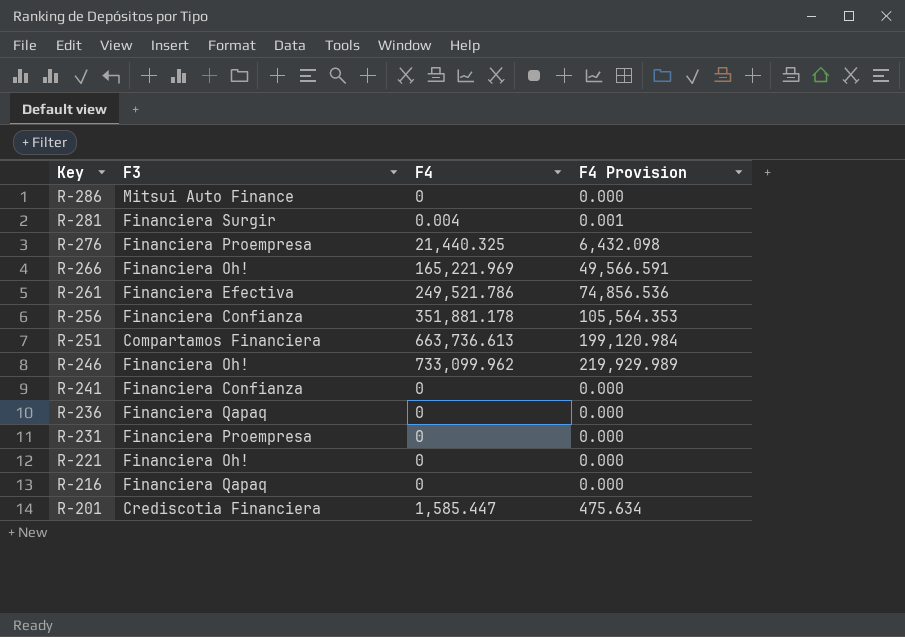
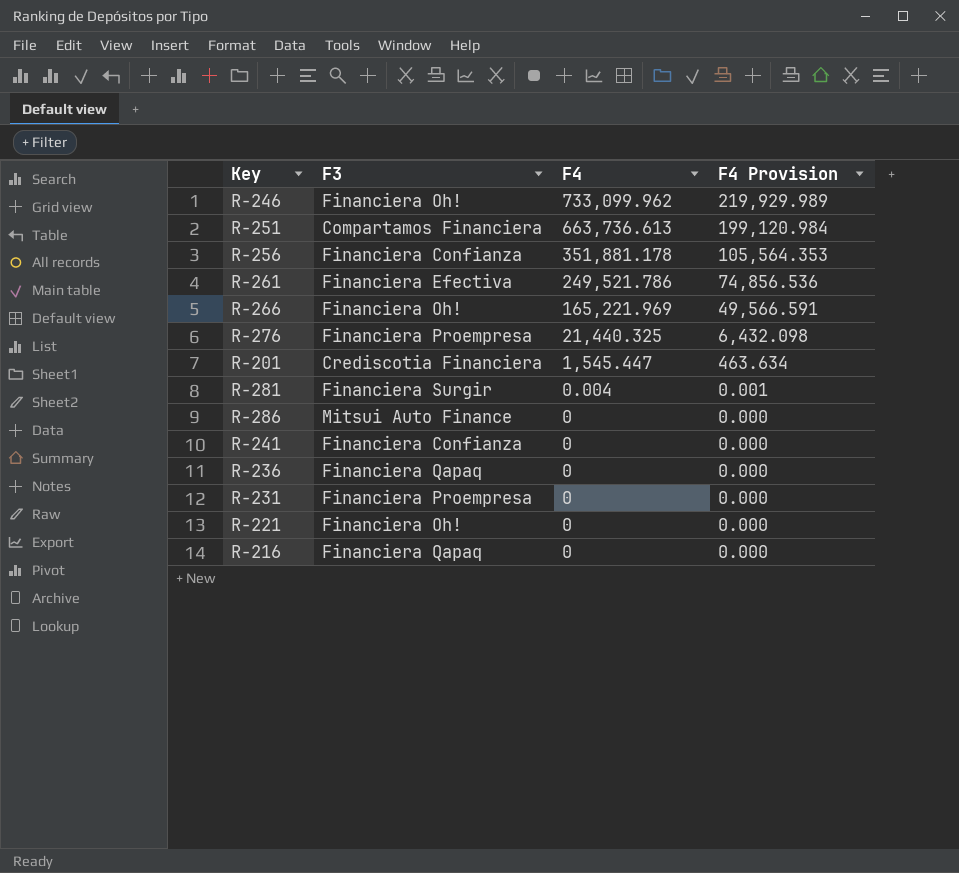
row order: Key descending -> F4 descending
R-201 | F4: 1,585.447 -> 1,545.447
R-201 | F4 Provision: 475.634 -> 463.634

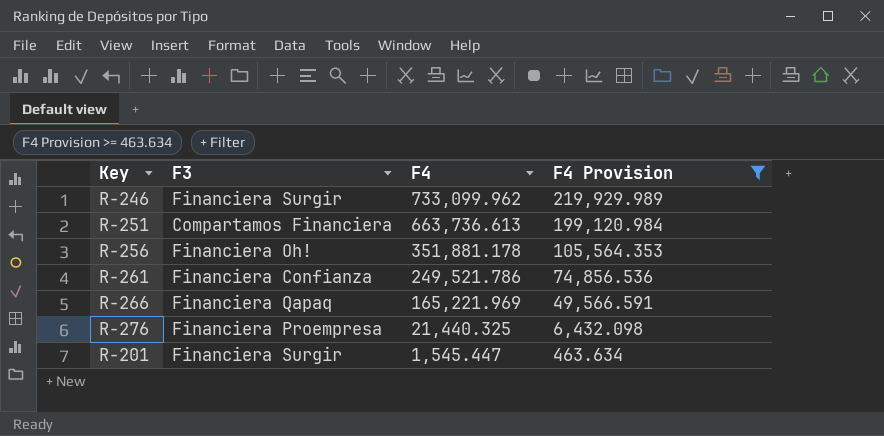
filter: none -> F4 Provision >= 463.634
R-246 | F3: Financiera Oh! -> Financiera Surgir
R-256 | F3: Financiera Confianza -> Financiera Oh!
R-261 | F3: Financiera Efectiva -> Financiera Confianza
R-266 | F3: Financiera Oh! -> Financiera Qapaq
R-201 | F3: Crediscotia Financiera -> Financiera Surgir

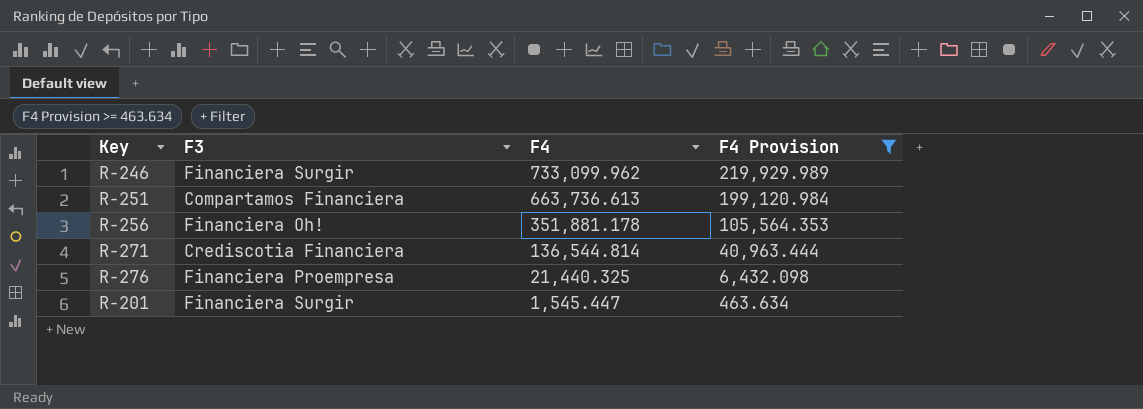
row R-261: Financiera Confianza | 249,521.786 | 74,856.536 -> none
row R-266: Financiera Qapaq | 165,221.969 | 49,566.591 -> none
row R-271: none -> Crediscotia Financiera | 136,544.814 | 40,963.444

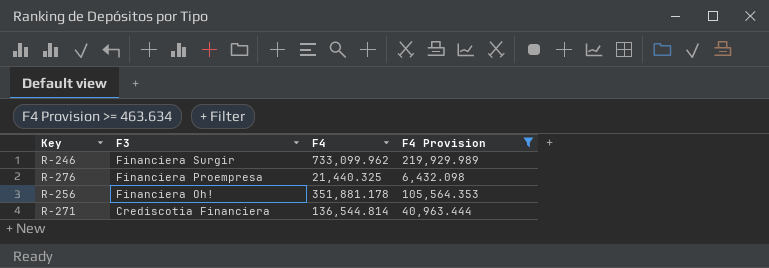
row order: F4 descending -> F3 descending
row R-251: Compartamos Financiera | 663,736.613 | 199,120.984 -> none
row R-201: Financiera Surgir | 1,545.447 | 463.634 -> none

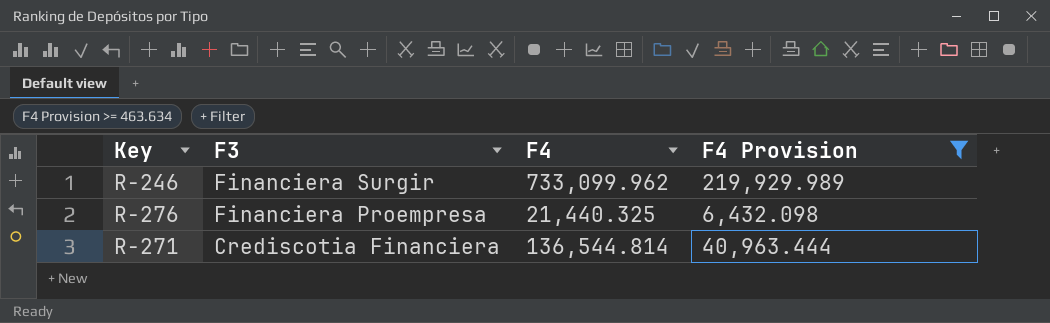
row R-256: Financiera Oh! | 351,881.178 | 105,564.353 -> none

